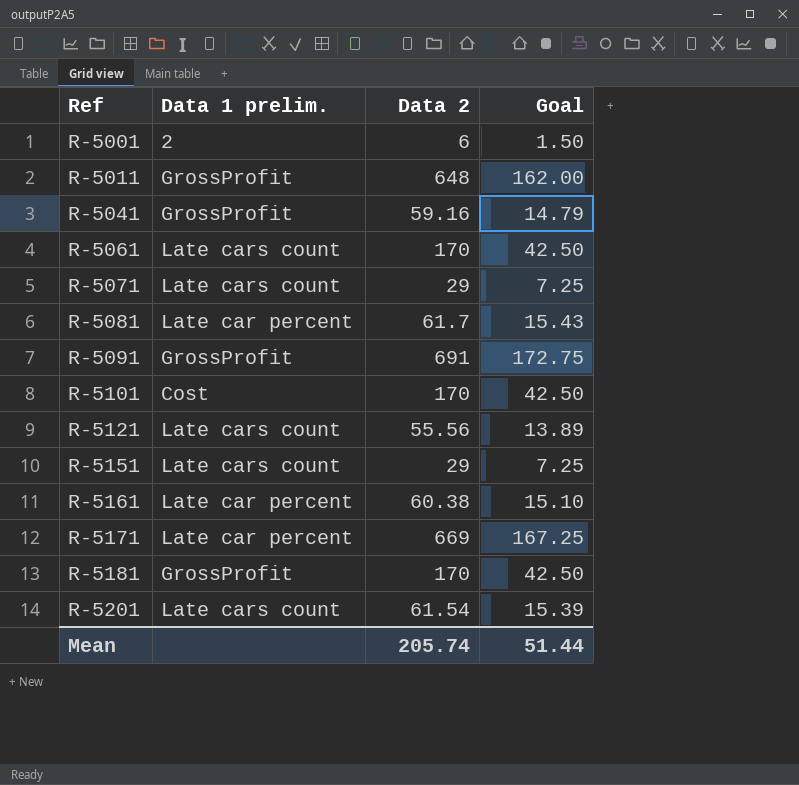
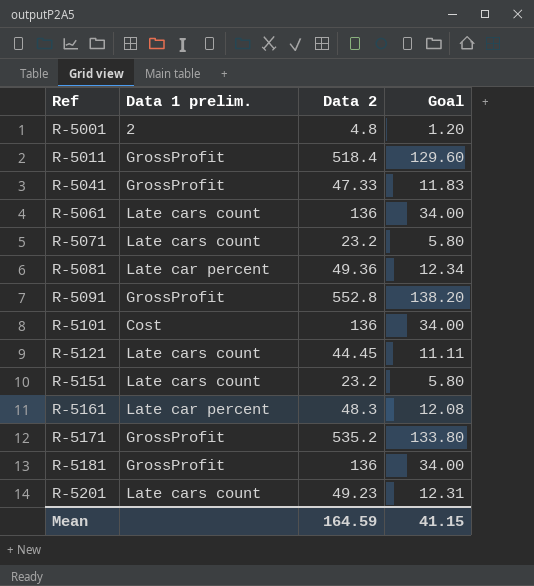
R-5001 | Data 2: 6 -> 4.8
R-5001 | Goal: 1.50 -> 1.20
R-5011 | Data 2: 648 -> 518.4
R-5011 | Goal: 162.00 -> 129.60
R-5041 | Data 2: 59.16 -> 47.33
R-5041 | Goal: 14.79 -> 11.83
R-5061 | Data 2: 170 -> 136
R-5061 | Goal: 42.50 -> 34.00
R-5071 | Data 2: 29 -> 23.2
R-5071 | Goal: 7.25 -> 5.80
R-5081 | Data 2: 61.7 -> 49.36
R-5081 | Goal: 15.43 -> 12.34
R-5091 | Data 2: 691 -> 552.8
R-5091 | Goal: 172.75 -> 138.20
R-5101 | Data 2: 170 -> 136
R-5101 | Goal: 42.50 -> 34.00
R-5121 | Data 2: 55.56 -> 44.45
R-5121 | Goal: 13.89 -> 11.11
R-5151 | Data 2: 29 -> 23.2
R-5151 | Goal: 7.25 -> 5.80
R-5161 | Data 2: 60.38 -> 48.3
R-5161 | Goal: 15.10 -> 12.08
R-5171 | Data 1 prelim.: Late car percent -> GrossProfit
R-5171 | Data 2: 669 -> 535.2
R-5171 | Goal: 167.25 -> 133.80
R-5181 | Data 2: 170 -> 136
R-5181 | Goal: 42.50 -> 34.00
R-5201 | Data 2: 61.54 -> 49.23
R-5201 | Goal: 15.39 -> 12.31
Mean | Data 2: 205.74 -> 164.59
Mean | Goal: 51.44 -> 41.15

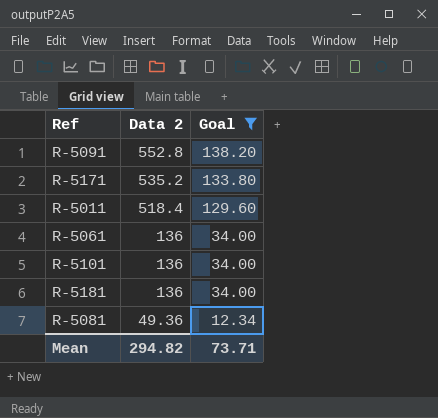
filter: none -> Goal >= 12.34
row order: Ref ascending -> Data 2 descending
column Data 1 prelim. | position: 2 -> none
Mean | Data 2: 164.59 -> 294.82
Mean | Goal: 41.15 -> 73.71

